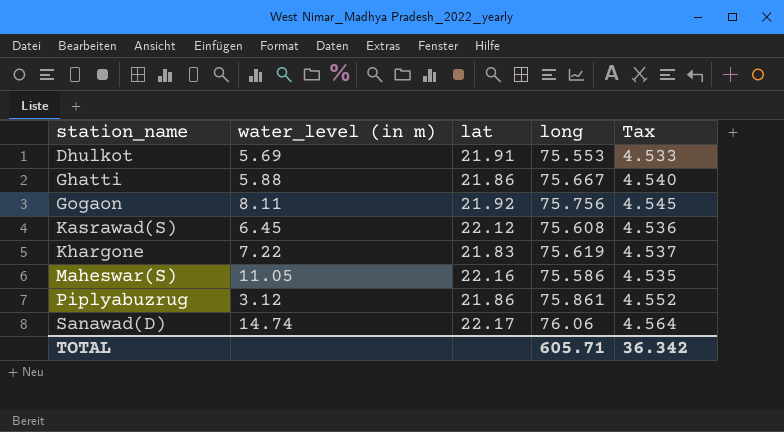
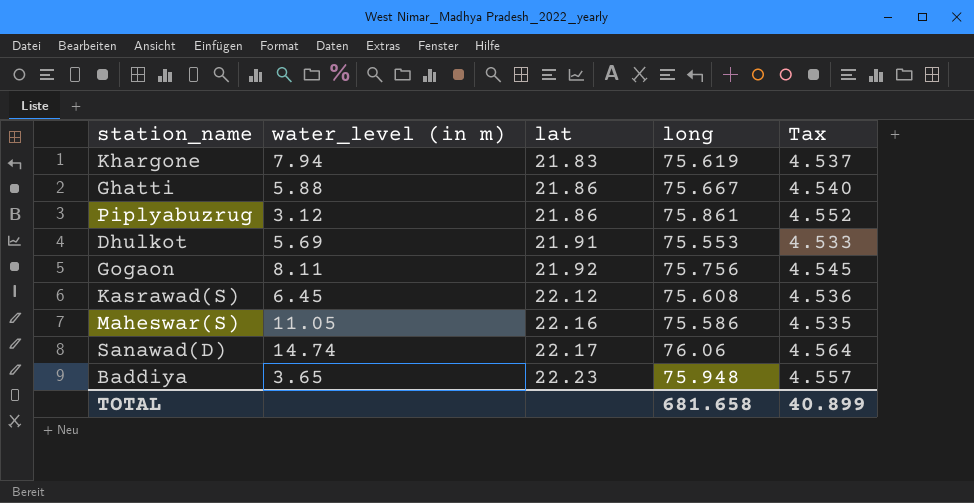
row order: station_name ascending -> lat ascending
Khargone | water_level (in m): 7.22 -> 7.94
row Baddiya: none -> 3.65 | 22.23 | 75.948 | 4.557
TOTAL | long: 605.71 -> 681.658
TOTAL | Tax: 36.342 -> 40.899

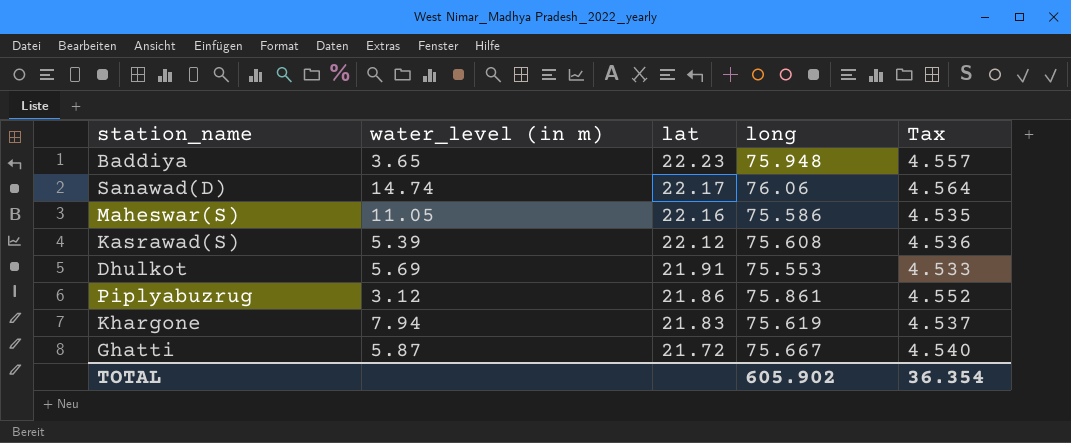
row order: lat ascending -> lat descending
row Gogaon: 8.11 | 21.92 | 75.756 | 4.545 -> none
Kasrawad(S) | water_level (in m): 6.45 -> 5.39
Ghatti | water_level (in m): 5.88 -> 5.87
Ghatti | lat: 21.86 -> 21.72
TOTAL | long: 681.658 -> 605.902
TOTAL | Tax: 40.899 -> 36.354

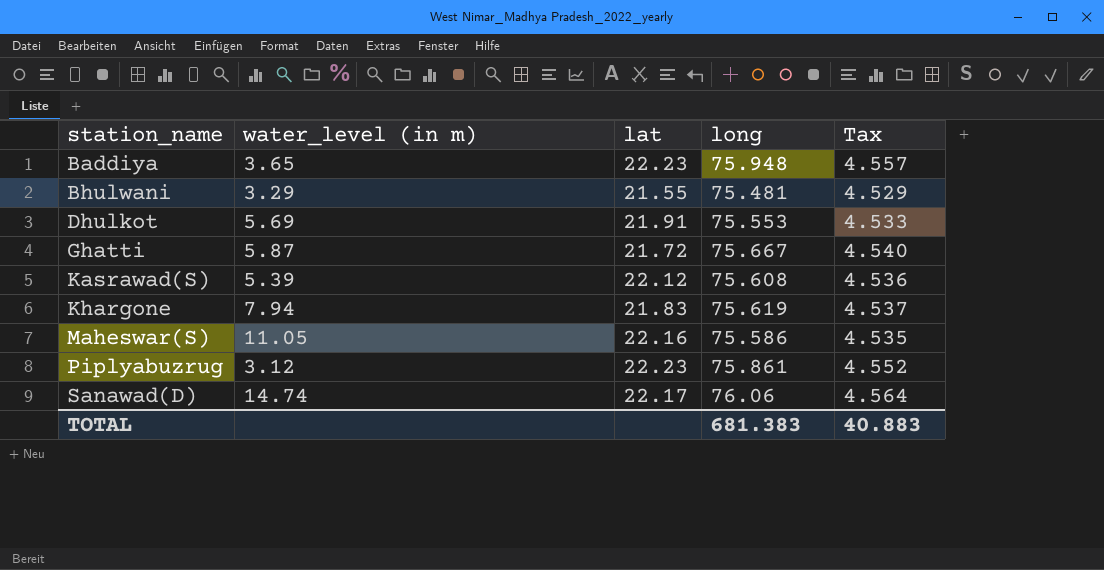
row order: lat descending -> station_name ascending
row Bhulwani: none -> 3.29 | 21.55 | 75.481 | 4.529
Piplyabuzrug | lat: 21.86 -> 22.23
TOTAL | long: 605.902 -> 681.383
TOTAL | Tax: 36.354 -> 40.883

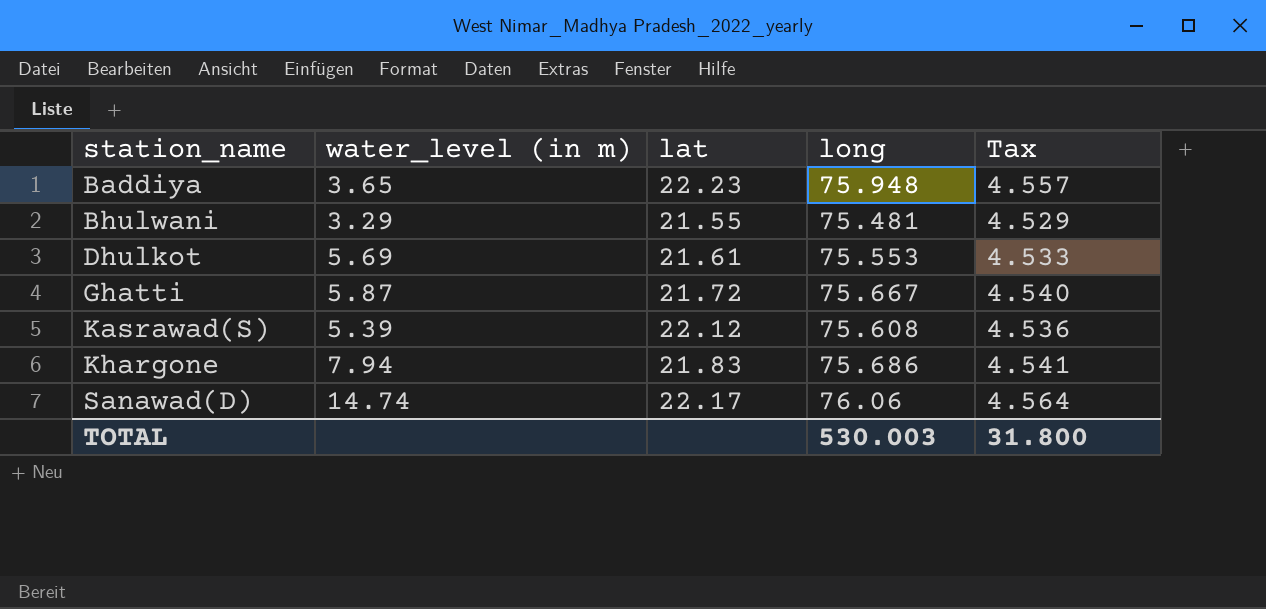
row Maheswar(S): 11.05 | 22.16 | 75.586 | 4.535 -> none
row Piplyabuzrug: 3.12 | 22.23 | 75.861 | 4.552 -> none
Dhulkot | lat: 21.91 -> 21.61
Khargone | long: 75.619 -> 75.686
Khargone | Tax: 4.537 -> 4.541
TOTAL | long: 681.383 -> 530.003
TOTAL | Tax: 40.883 -> 31.800

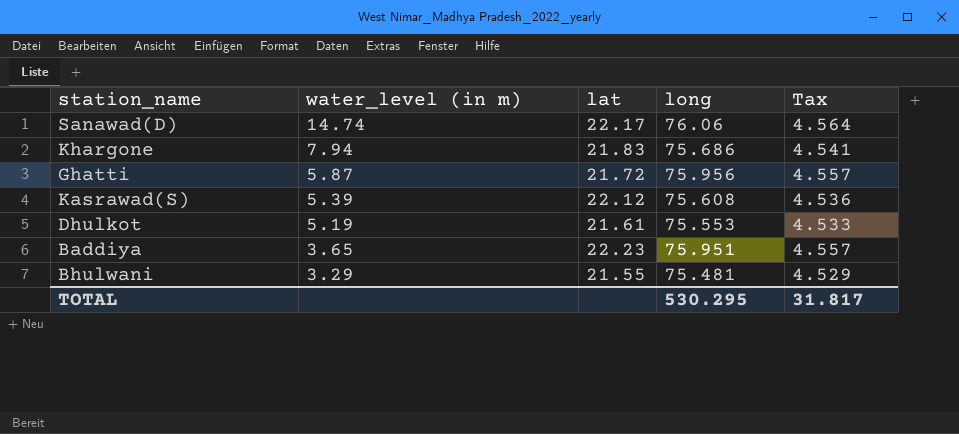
row order: station_name ascending -> water_level (in m) descending
Ghatti | long: 75.667 -> 75.956
Ghatti | Tax: 4.540 -> 4.557
Dhulkot | water_level (in m): 5.69 -> 5.19
Baddiya | long: 75.948 -> 75.951
TOTAL | long: 530.003 -> 530.295
TOTAL | Tax: 31.800 -> 31.817

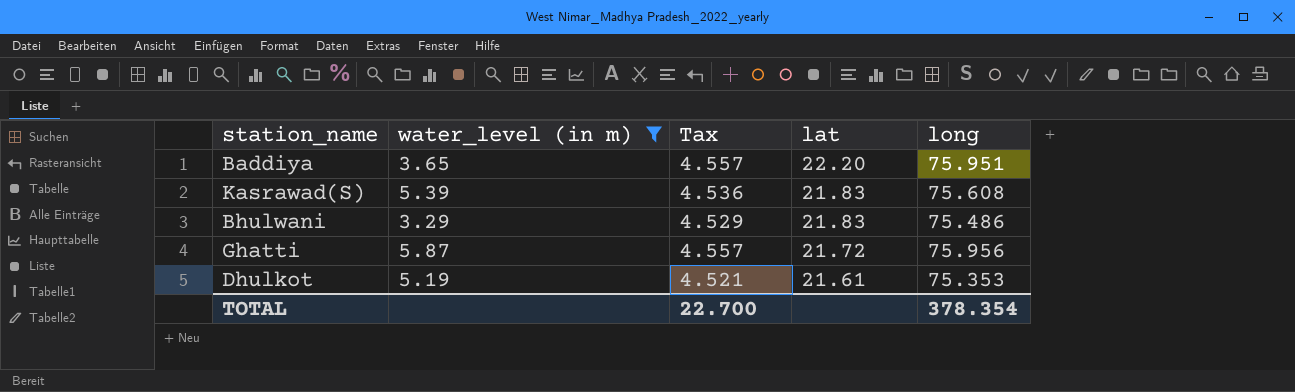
filter: none -> water_level (in m) <= 5.87
row order: water_level (in m) descending -> lat descending
column Tax | position: 5 -> 3
Baddiya | lat: 22.23 -> 22.20
Kasrawad(S) | lat: 22.12 -> 21.83
Bhulwani | lat: 21.55 -> 21.83
Bhulwani | long: 75.481 -> 75.486
Dhulkot | Tax: 4.533 -> 4.521
Dhulkot | long: 75.553 -> 75.353
TOTAL | Tax: 31.817 -> 22.700
TOTAL | long: 530.295 -> 378.354

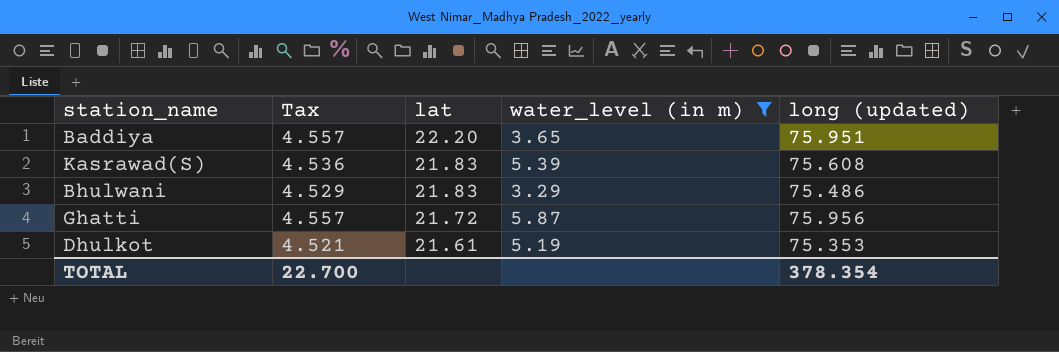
column water_level (in m) | position: 2 -> 4
column name: long -> long (updated)

